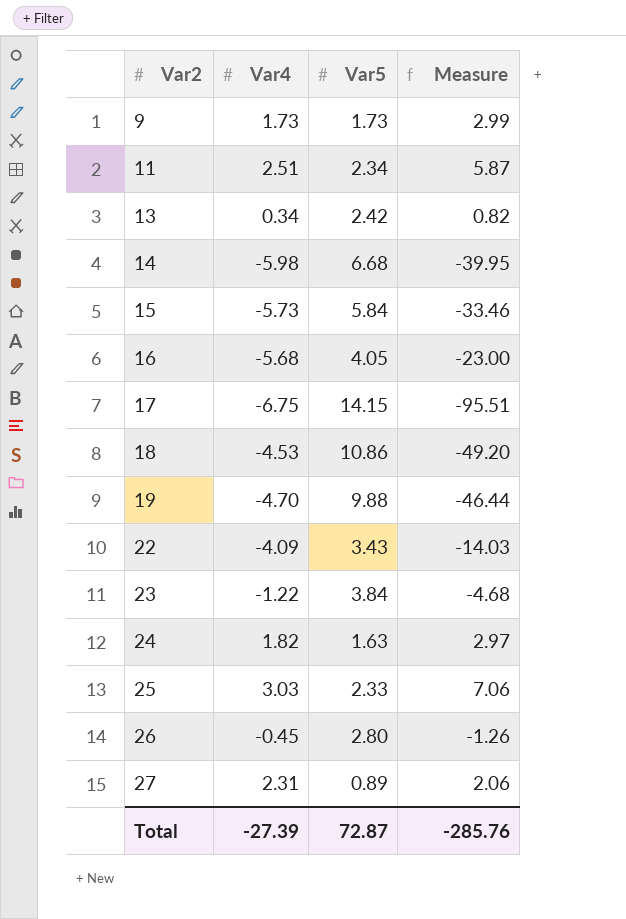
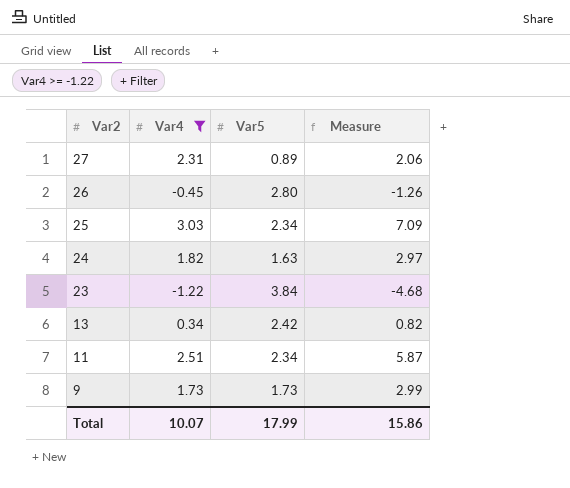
filter: none -> Var4 >= -1.22
row order: Var2 ascending -> Var2 descending
25 | Var5: 2.33 -> 2.34
25 | Measure: 7.06 -> 7.09
Total | Var4: -27.39 -> 10.07
Total | Var5: 72.87 -> 17.99
Total | Measure: -285.76 -> 15.86

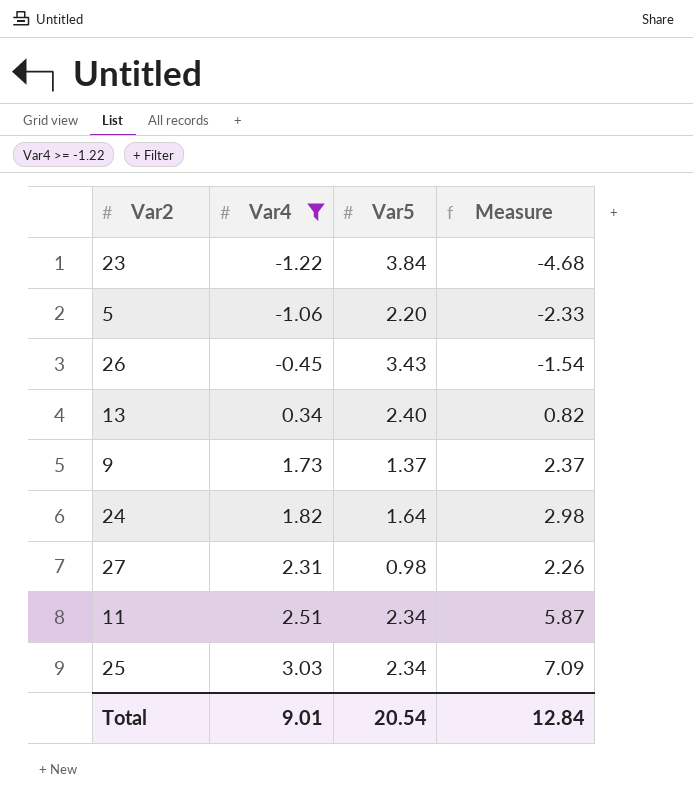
row order: Var2 descending -> Var4 ascending
row 5: none -> -1.06 | 2.20 | -2.33
26 | Var5: 2.80 -> 3.43
26 | Measure: -1.26 -> -1.54
13 | Var5: 2.42 -> 2.40
9 | Var5: 1.73 -> 1.37
9 | Measure: 2.99 -> 2.37
24 | Var5: 1.63 -> 1.64
24 | Measure: 2.97 -> 2.98
27 | Var5: 0.89 -> 0.98
27 | Measure: 2.06 -> 2.26
Total | Var4: 10.07 -> 9.01
Total | Var5: 17.99 -> 20.54
Total | Measure: 15.86 -> 12.84

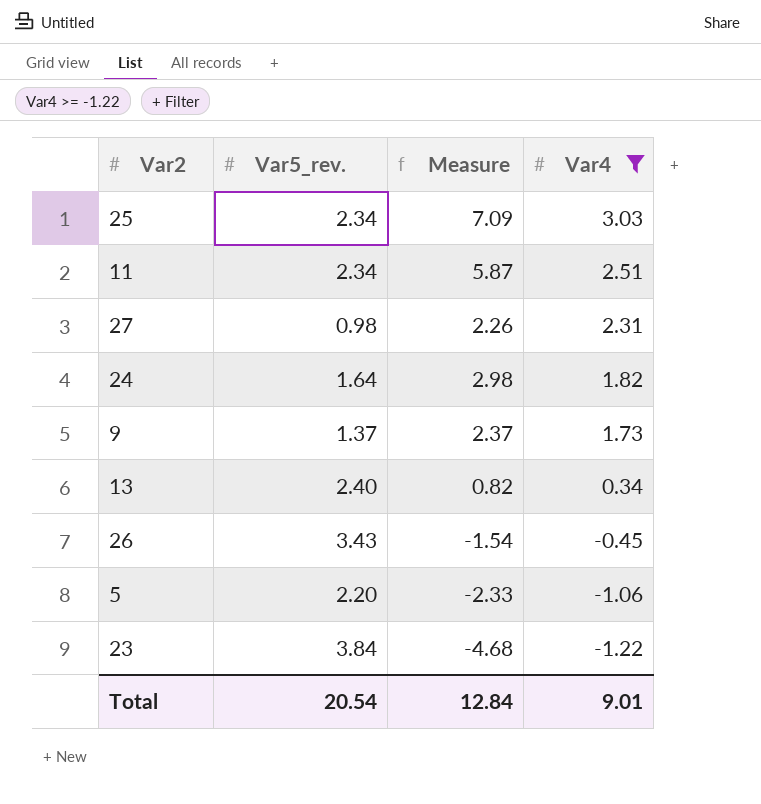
row order: Var4 ascending -> Var4 descending
column name: Var5 -> Var5_rev.
column Var4 | position: 2 -> 4

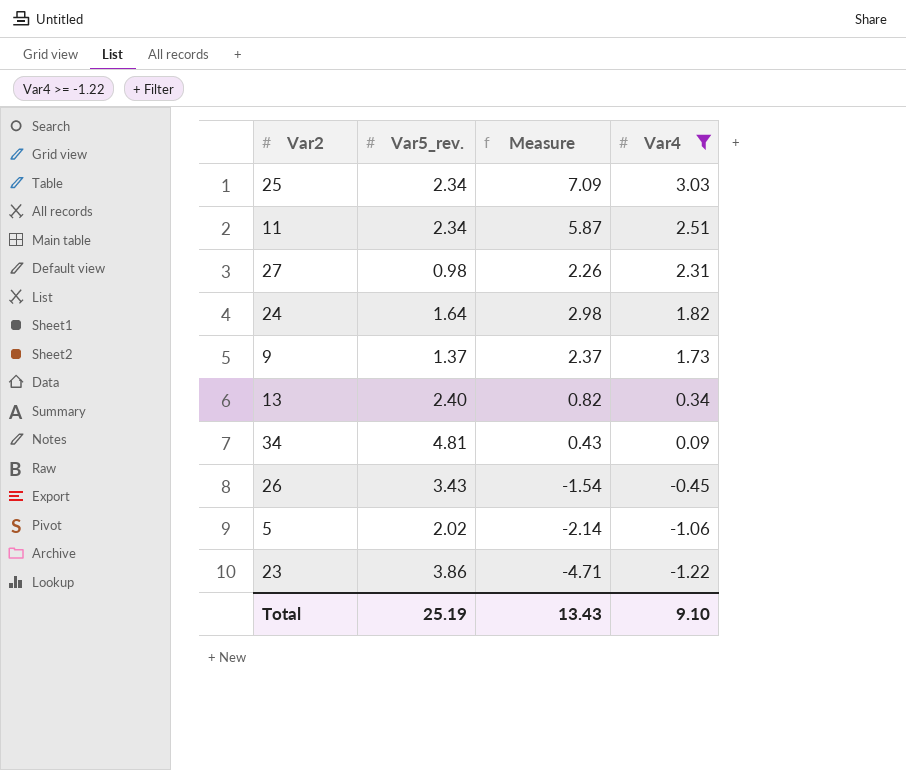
row 34: none -> 4.81 | 0.43 | 0.09
5 | Var5_rev.: 2.20 -> 2.02
5 | Measure: -2.33 -> -2.14
23 | Var5_rev.: 3.84 -> 3.86
23 | Measure: -4.68 -> -4.71
Total | Var5_rev.: 20.54 -> 25.19
Total | Measure: 12.84 -> 13.43
Total | Var4: 9.01 -> 9.10

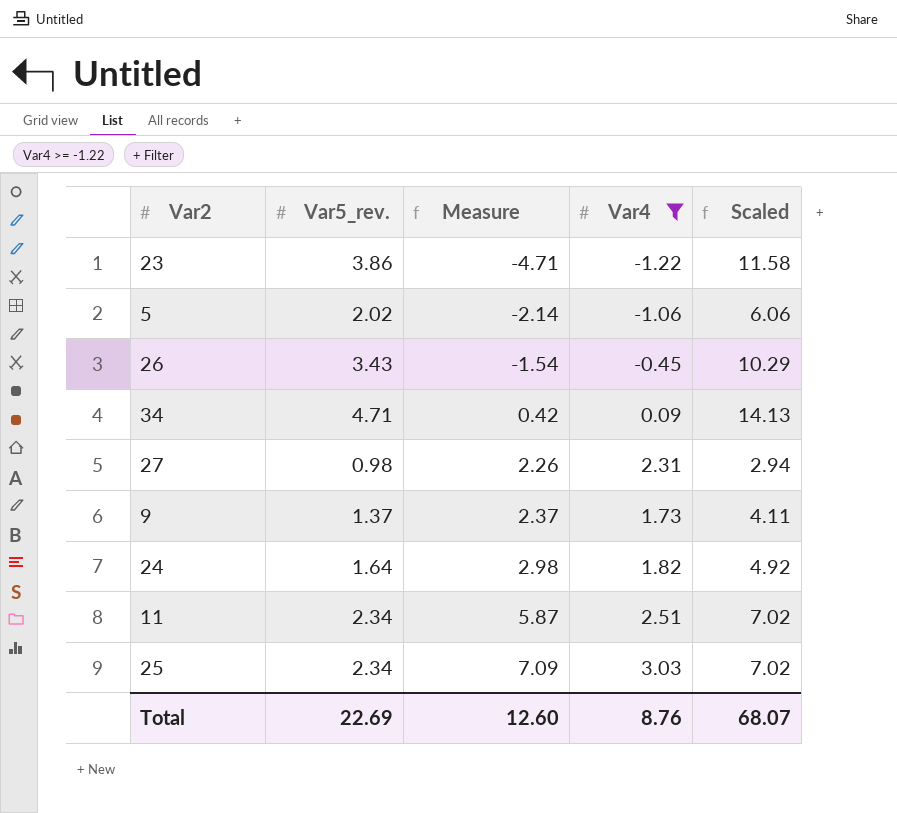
row order: Var4 descending -> Measure ascending
column Scaled | formula: none -> [Var5_rev.] * 3
row 13: 2.40 | 0.82 | 0.34 -> none
34 | Var5_rev.: 4.81 -> 4.71
34 | Measure: 0.43 -> 0.42
Total | Var5_rev.: 25.19 -> 22.69
Total | Measure: 13.43 -> 12.60
Total | Var4: 9.10 -> 8.76

